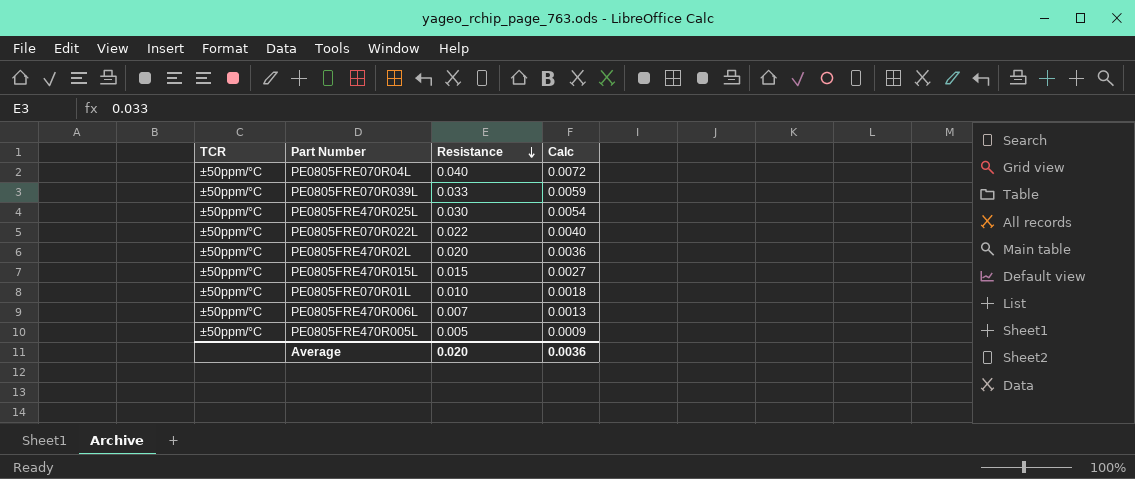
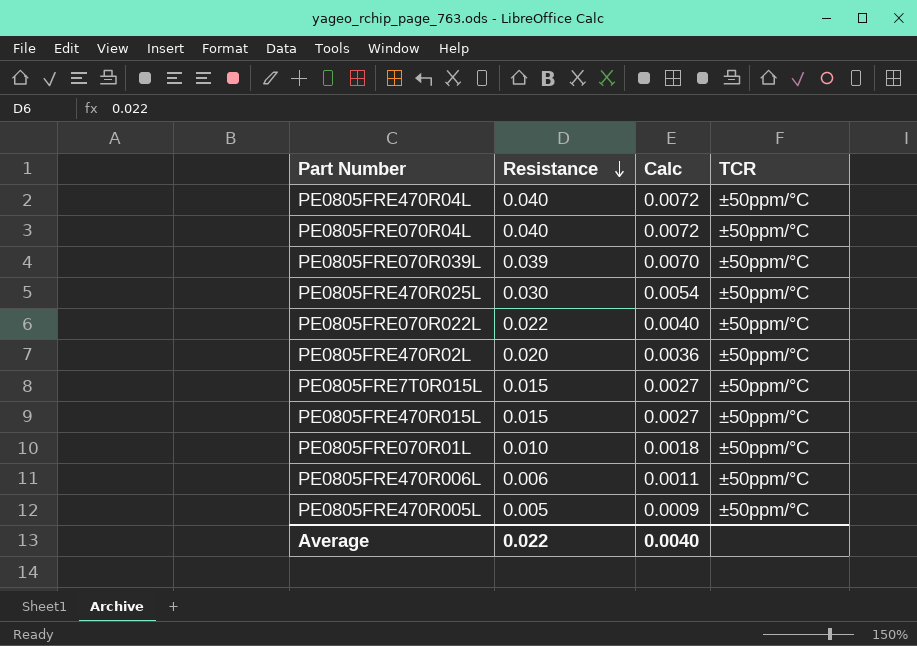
column TCR | position: 1 -> 4
row PE0805FRE470R04L: none -> 0.040 | 0.0072 | ±50ppm/°C
PE0805FRE070R039L | Resistance: 0.033 -> 0.039
PE0805FRE070R039L | Calc: 0.0059 -> 0.0070
row PE0805FRE7T0R015L: none -> 0.015 | 0.0027 | ±50ppm/°C
PE0805FRE470R006L | Resistance: 0.007 -> 0.006
PE0805FRE470R006L | Calc: 0.0013 -> 0.0011
Average | Resistance: 0.020 -> 0.022
Average | Calc: 0.0036 -> 0.0040

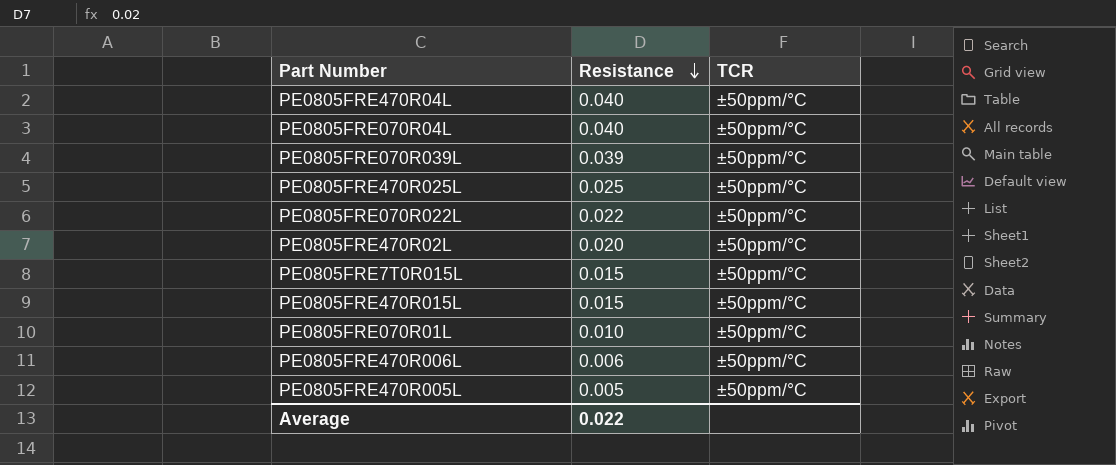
column Calc | formula: [Resistance] * 0.18 -> none
PE0805FRE470R025L | Resistance: 0.030 -> 0.025

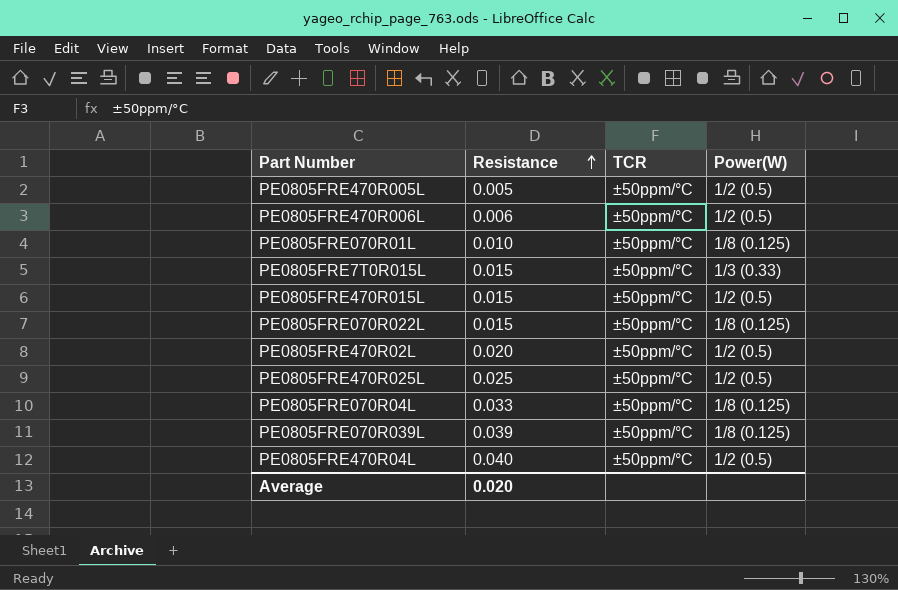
row order: Resistance descending -> Resistance ascending
column Power(W) | position: none -> 4
PE0805FRE070R022L | Resistance: 0.022 -> 0.015
PE0805FRE070R04L | Resistance: 0.040 -> 0.033
Average | Resistance: 0.022 -> 0.020

